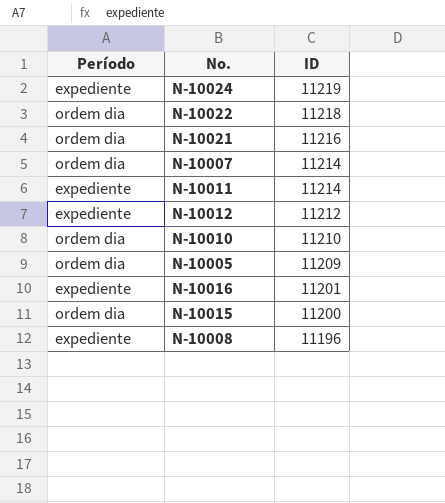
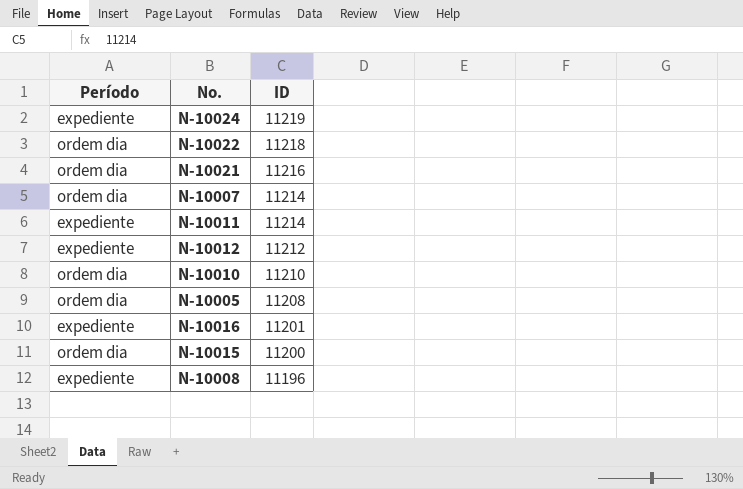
N-10005 | ID: 11209 -> 11208

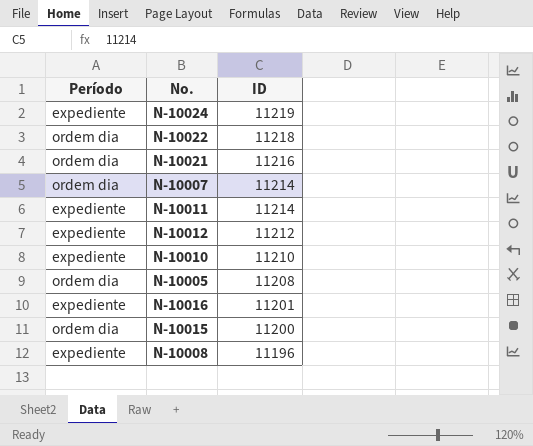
N-10010 | Período: ordem dia -> expediente

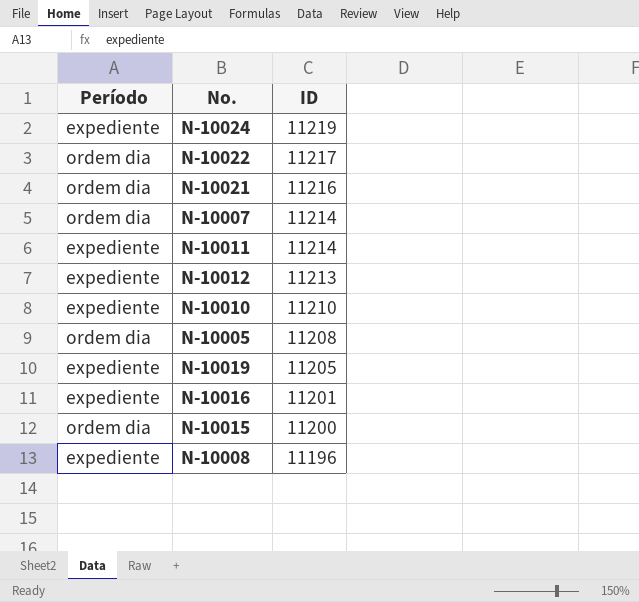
N-10022 | ID: 11218 -> 11217
N-10012 | ID: 11212 -> 11213
row N-10019: none -> expediente | 11205

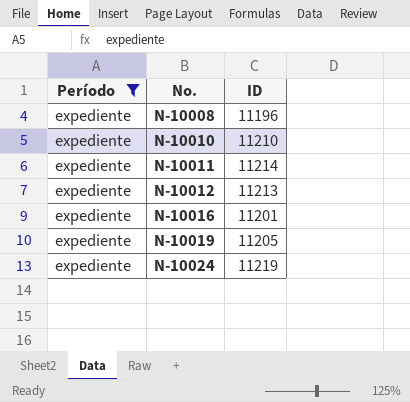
filter: none -> Período = expediente
row order: ID descending -> No. ascending

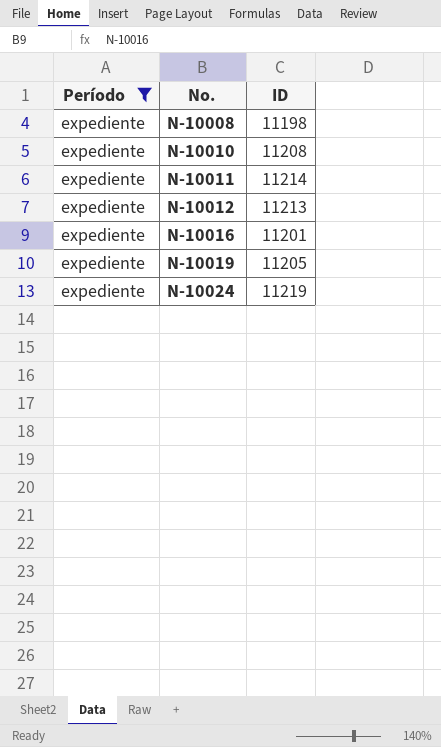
N-10008 | ID: 11196 -> 11198
N-10010 | ID: 11210 -> 11208

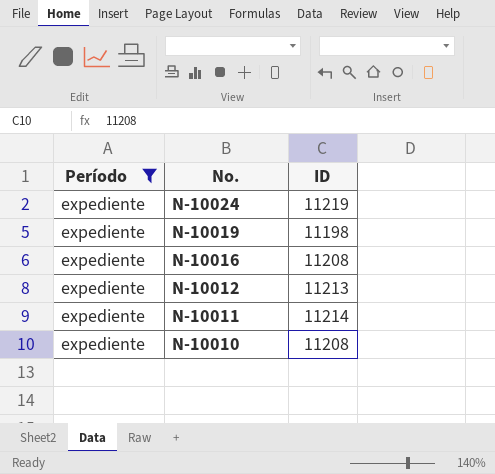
row order: No. ascending -> No. descending
row N-10008: expediente | 11198 -> none
N-10019 | ID: 11205 -> 11198
N-10016 | ID: 11201 -> 11208

